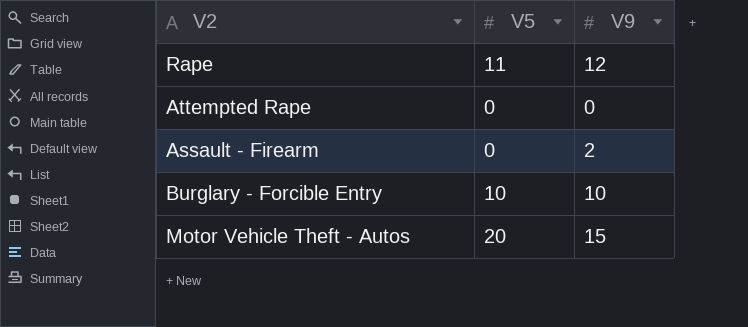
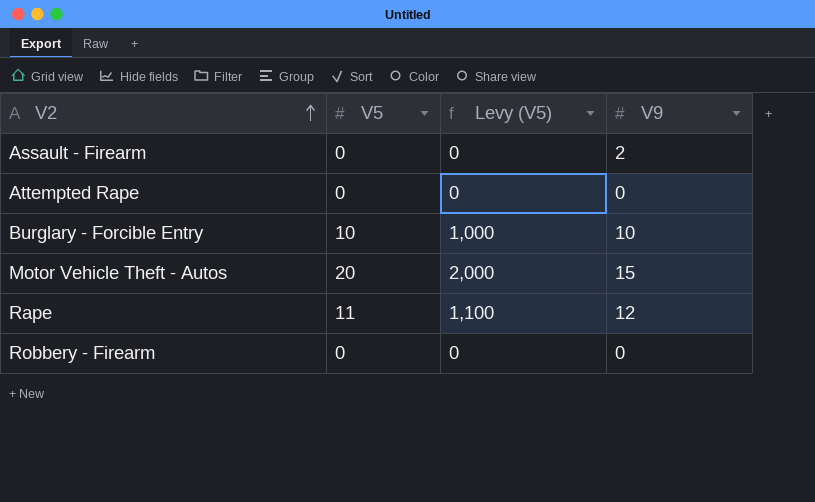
row order: none -> V2 ascending
column Levy (V5) | formula: none -> [V5] * 100
row Robbery - Firearm: none -> 0 | 0 | 0

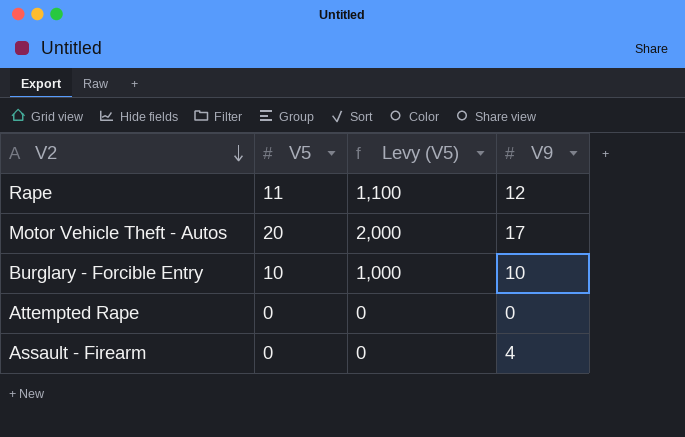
row order: V2 ascending -> V2 descending
row Robbery - Firearm: 0 | 0 | 0 -> none
Motor Vehicle Theft - Autos | V9: 15 -> 17
Assault - Firearm | V9: 2 -> 4

